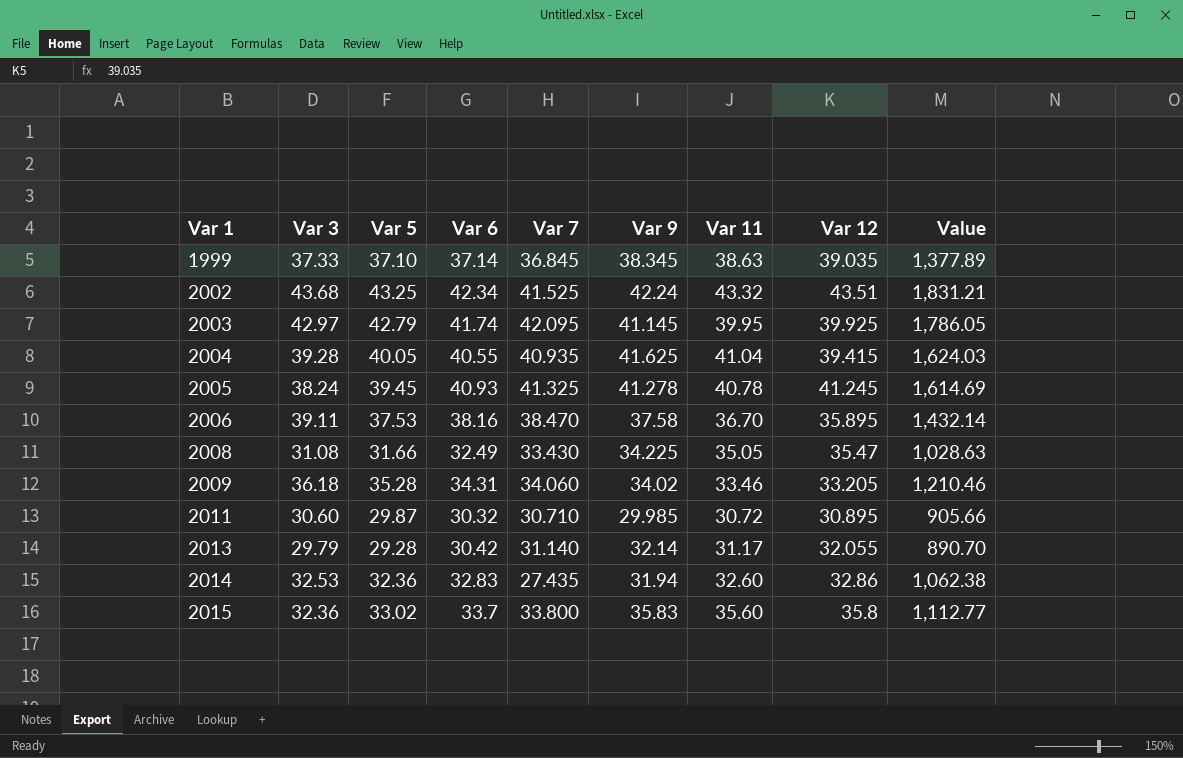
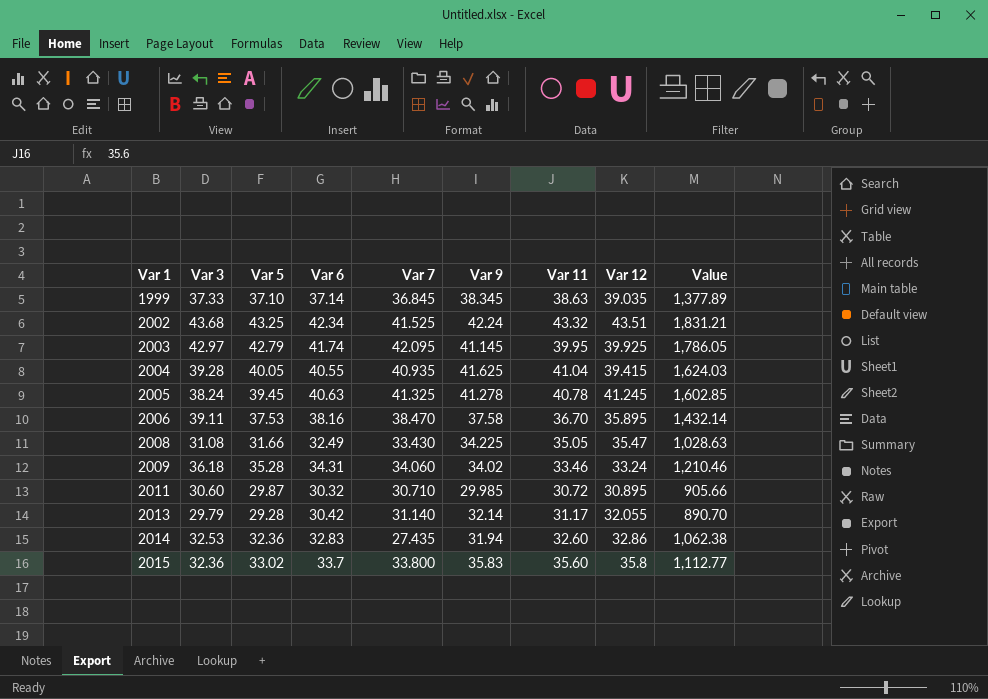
2005 | Var 6: 40.93 -> 40.63
2005 | Value: 1,614.69 -> 1,602.85
2009 | Var 12: 33.205 -> 33.24

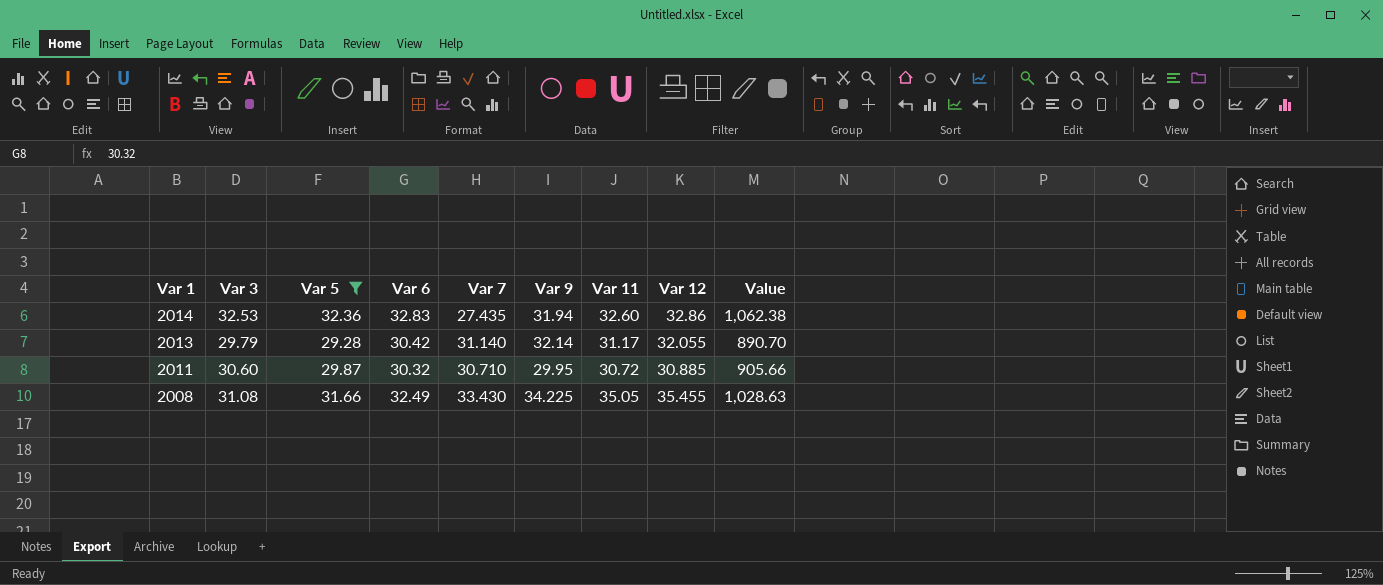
filter: none -> Var 5 <= 32.36
row order: Var 1 ascending -> Var 1 descending
2011 | Var 9: 29.985 -> 29.95
2011 | Var 12: 30.895 -> 30.885
2008 | Var 12: 35.47 -> 35.455

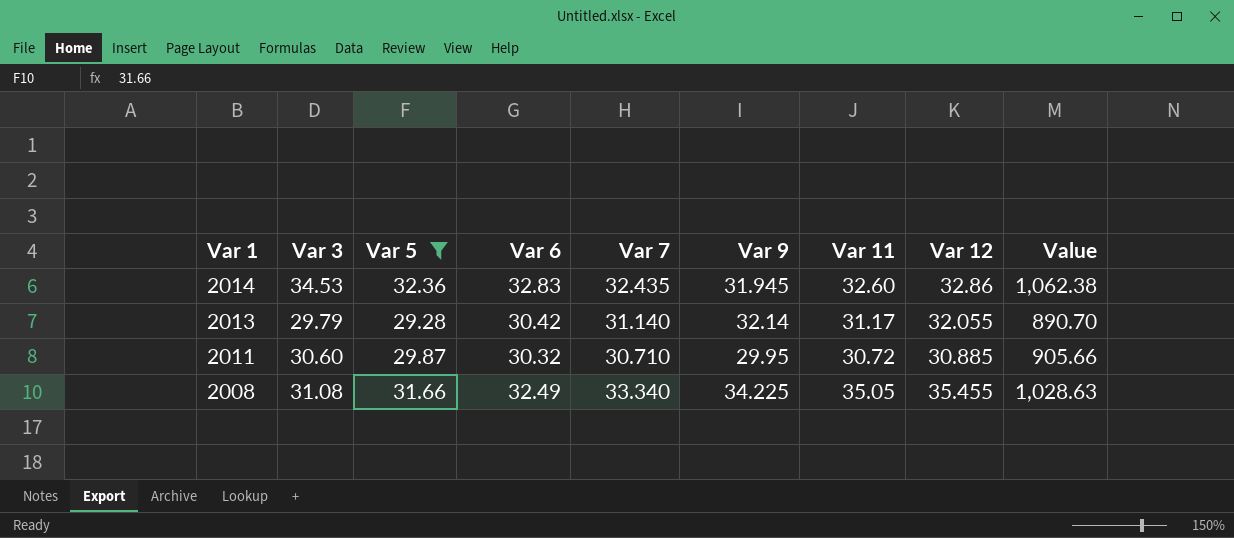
2014 | Var 3: 32.53 -> 34.53
2014 | Var 7: 27.435 -> 32.435
2014 | Var 9: 31.94 -> 31.945
2008 | Var 7: 33.430 -> 33.340

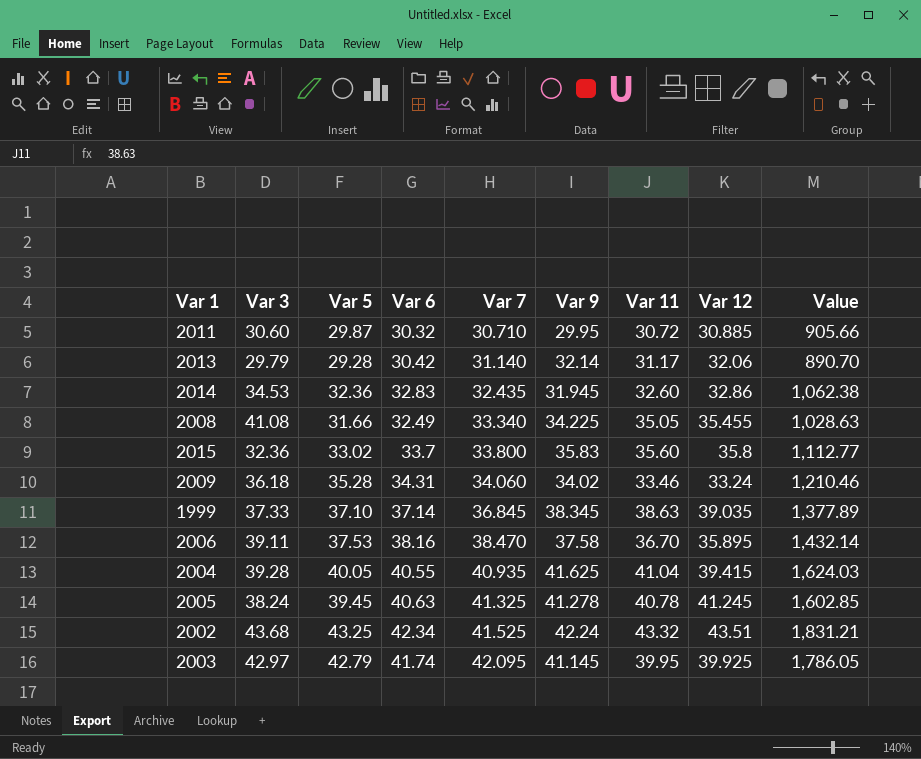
filter: Var 5 <= 32.36 -> none
row order: Var 1 descending -> Var 7 ascending
2013 | Var 12: 32.055 -> 32.06
2008 | Var 3: 31.08 -> 41.08

